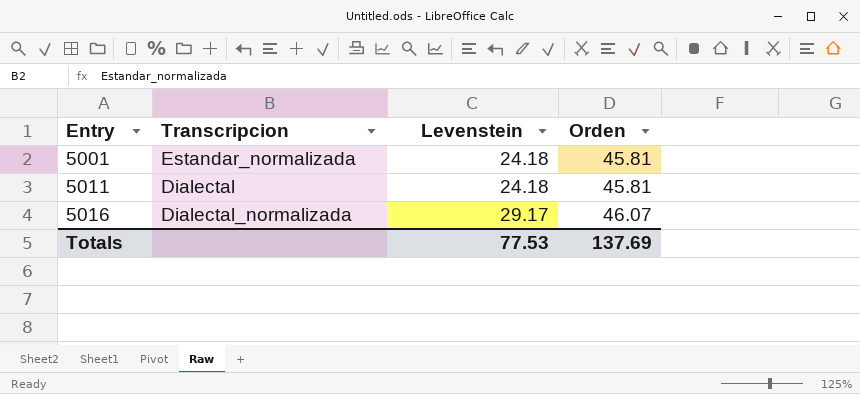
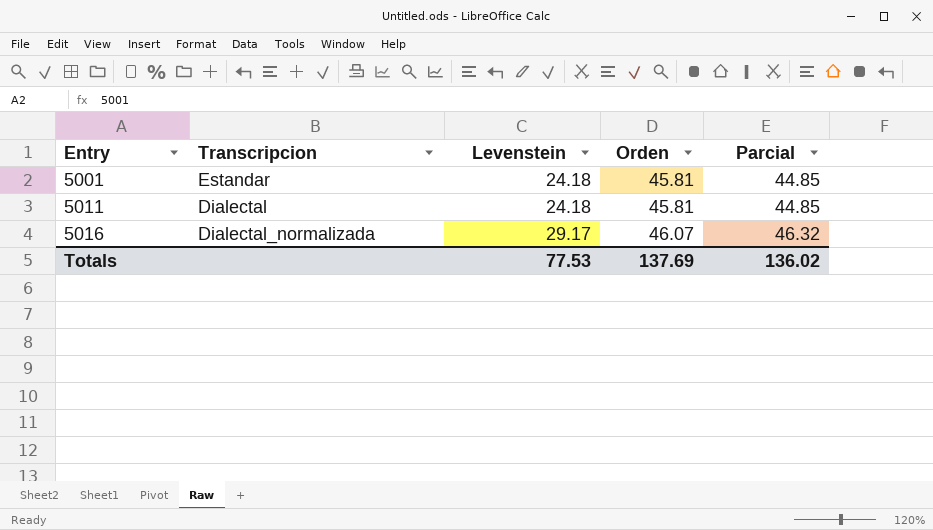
column Parcial | position: none -> 5
5001 | Transcripcion: Estandar_normalizada -> Estandar

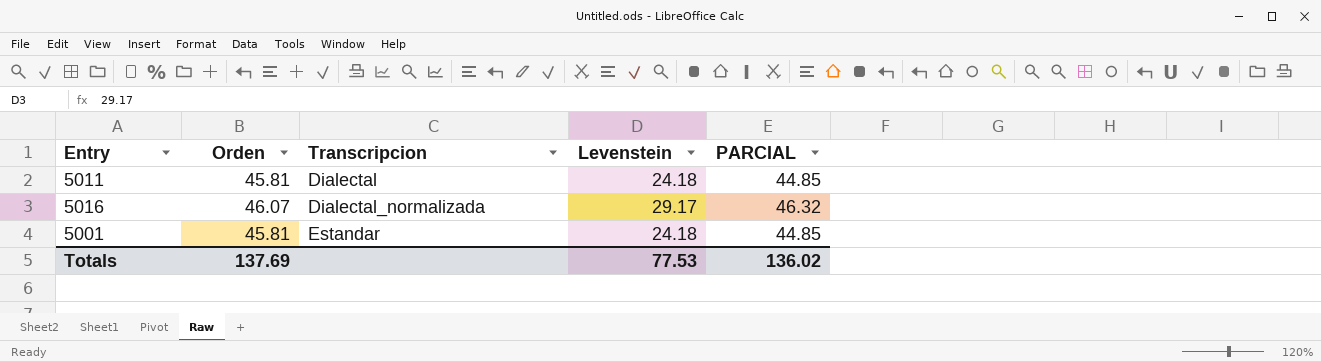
row order: Entry ascending -> Transcripcion ascending
column Orden | position: 4 -> 2
column name: Parcial -> PARCIAL

